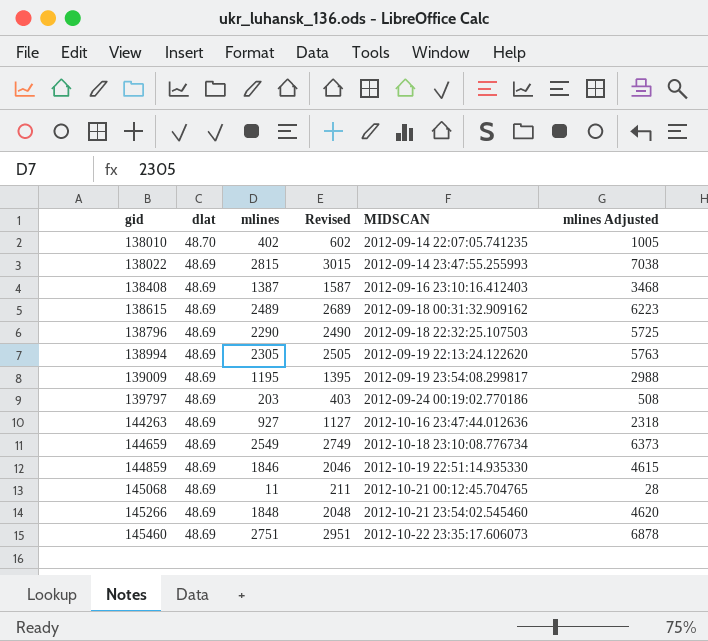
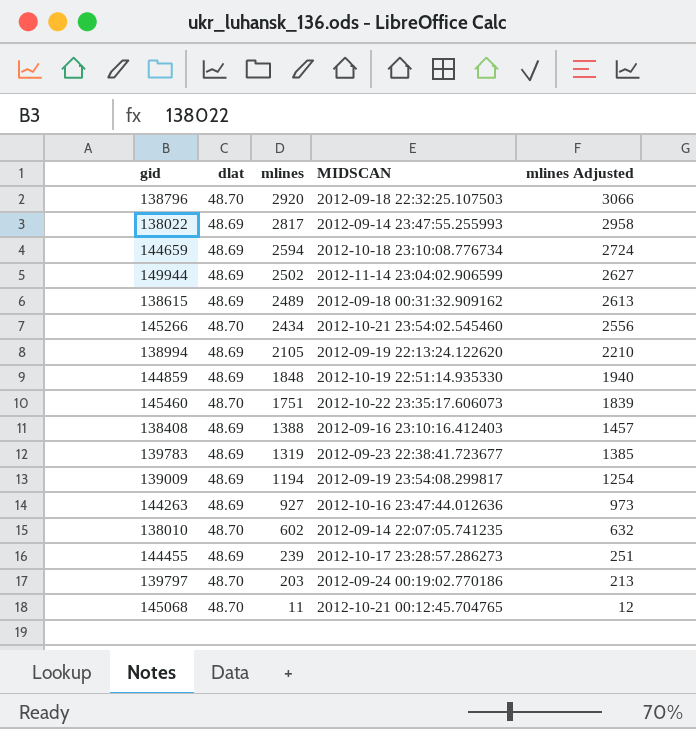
row order: gid ascending -> mlines descending
column Revised | formula: [mlines] + 200 -> none
column mlines Adjusted | formula: [mlines] * 2.5 -> [mlines] * 1.05
138796 | dlat: 48.69 -> 48.70
138796 | mlines: 2290 -> 2920
138022 | mlines: 2815 -> 2817
144659 | mlines: 2549 -> 2594
row 149944: none -> 48.69 | 2502 | 2012-11-14 23:04:02.906599 | 2627
145266 | dlat: 48.69 -> 48.70
145266 | mlines: 1848 -> 2434
138994 | mlines: 2305 -> 2105
144859 | mlines: 1846 -> 1848
145460 | dlat: 48.69 -> 48.70
145460 | mlines: 2751 -> 1751
138408 | mlines: 1387 -> 1388
row 139783: none -> 48.69 | 1319 | 2012-09-23 22:38:41.723677 | 1385
139009 | mlines: 1195 -> 1194
138010 | mlines: 402 -> 602
row 144455: none -> 48.69 | 239 | 2012-10-17 23:28:57.286273 | 251
139797 | dlat: 48.69 -> 48.70
145068 | dlat: 48.69 -> 48.70

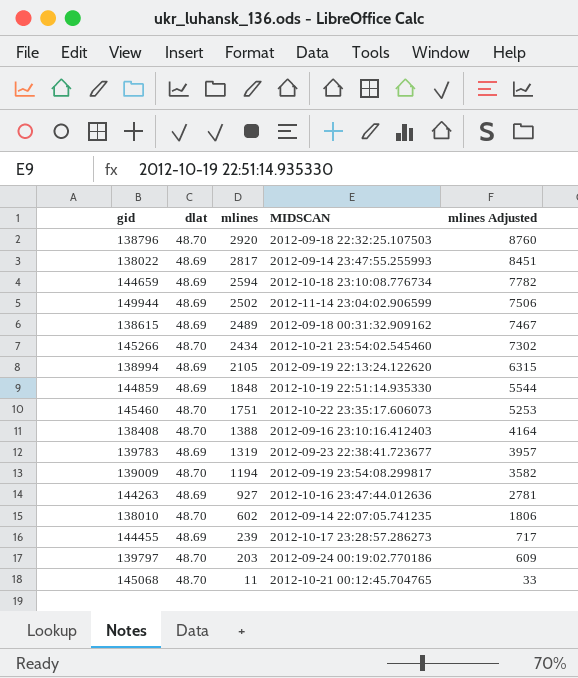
column mlines Adjusted | formula: [mlines] * 1.05 -> [mlines] * 3
138408 | dlat: 48.69 -> 48.70
139009 | dlat: 48.69 -> 48.70

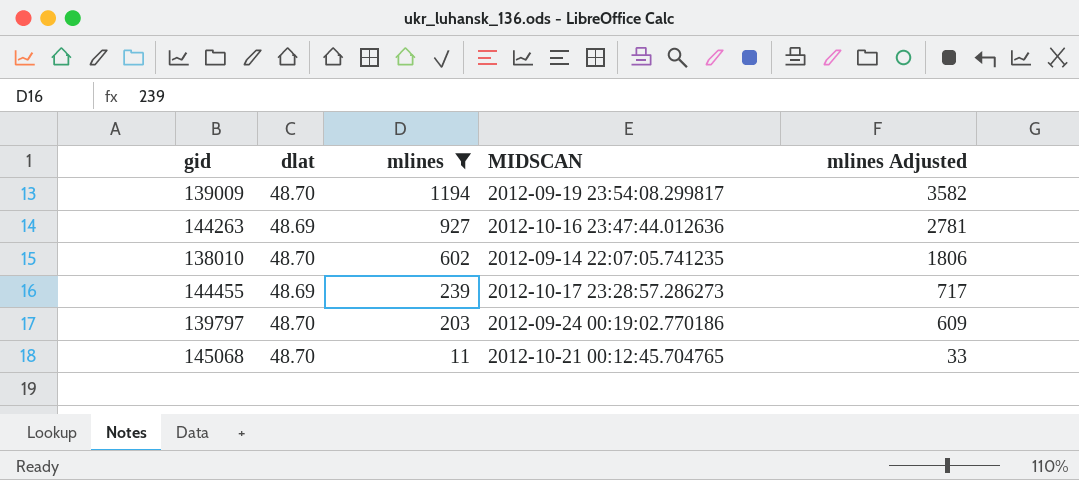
filter: none -> mlines <= 1194

